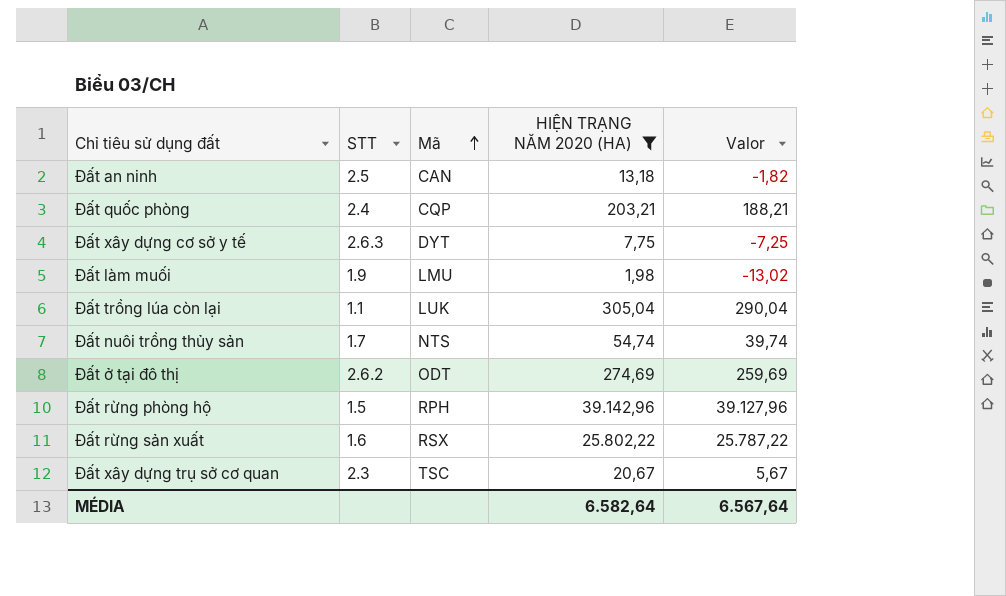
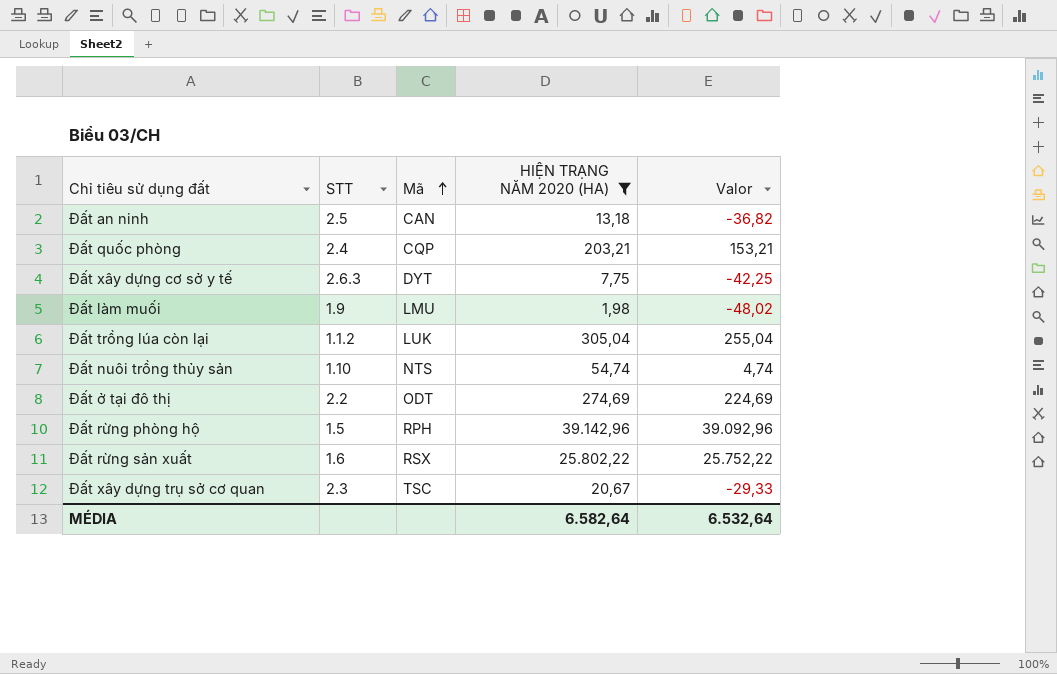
column Valor | formula: [HIỆN TRẠNG NĂM 2020 (HA)] - 15 -> [HIỆN TRẠNG NĂM 2020 (HA)] - 50
Đất trồng lúa còn lại | STT: 1.1 -> 1.1.2
Đất nuôi trồng thủy sản | STT: 1.7 -> 1.10
Đất ở tại đô thị | STT: 2.6.2 -> 2.2
MÉDIA | Valor: 6.567,64 -> 6.532,64

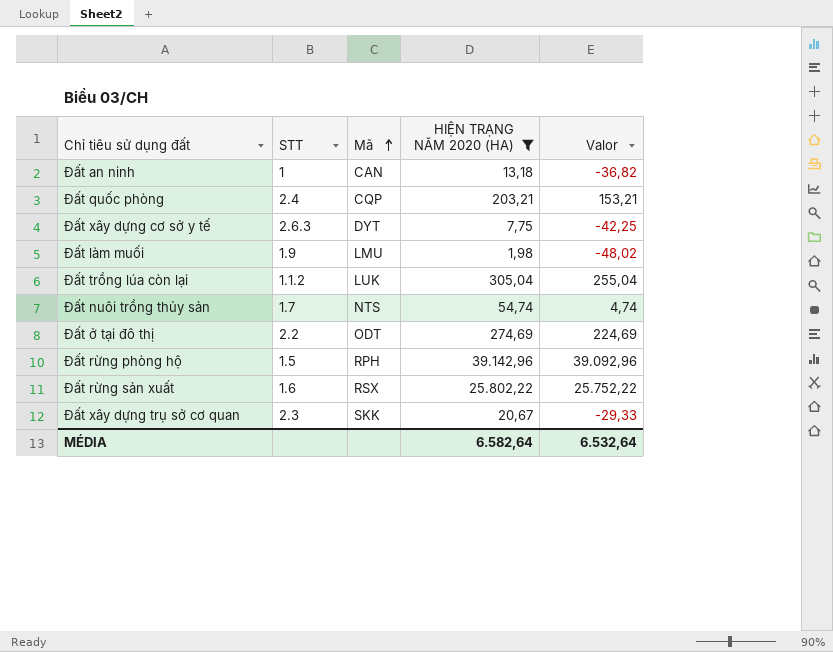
Đất an ninh | STT: 2.5 -> 1
Đất nuôi trồng thủy sản | STT: 1.10 -> 1.7
Đất xây dựng trụ sở cơ quan | Mã: TSC -> SKK

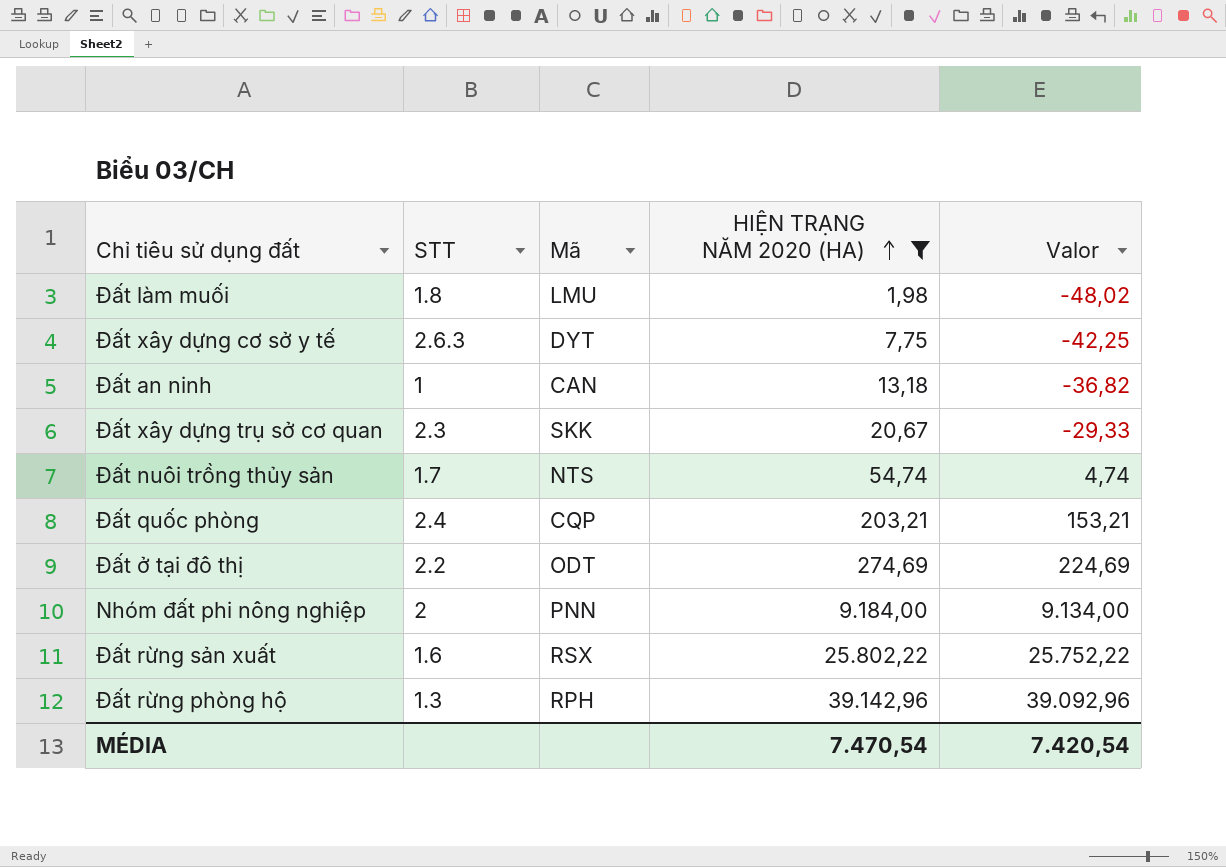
row order: Mã ascending -> HIỆN TRẠNG NĂM 2020 (HA) ascending
row Đất trồng lúa còn lại: 1.1.2 | LUK | 305,04 | 255,04 -> none
Đất làm muối | STT: 1.9 -> 1.8
row Nhóm đất phi nông nghiệp: none -> 2 | PNN | 9.184,00 | 9.134,00
Đất rừng phòng hộ | STT: 1.5 -> 1.3
MÉDIA | HIỆN TRẠNG NĂM 2020 (HA): 6.582,64 -> 7.470,54
MÉDIA | Valor: 6.532,64 -> 7.420,54

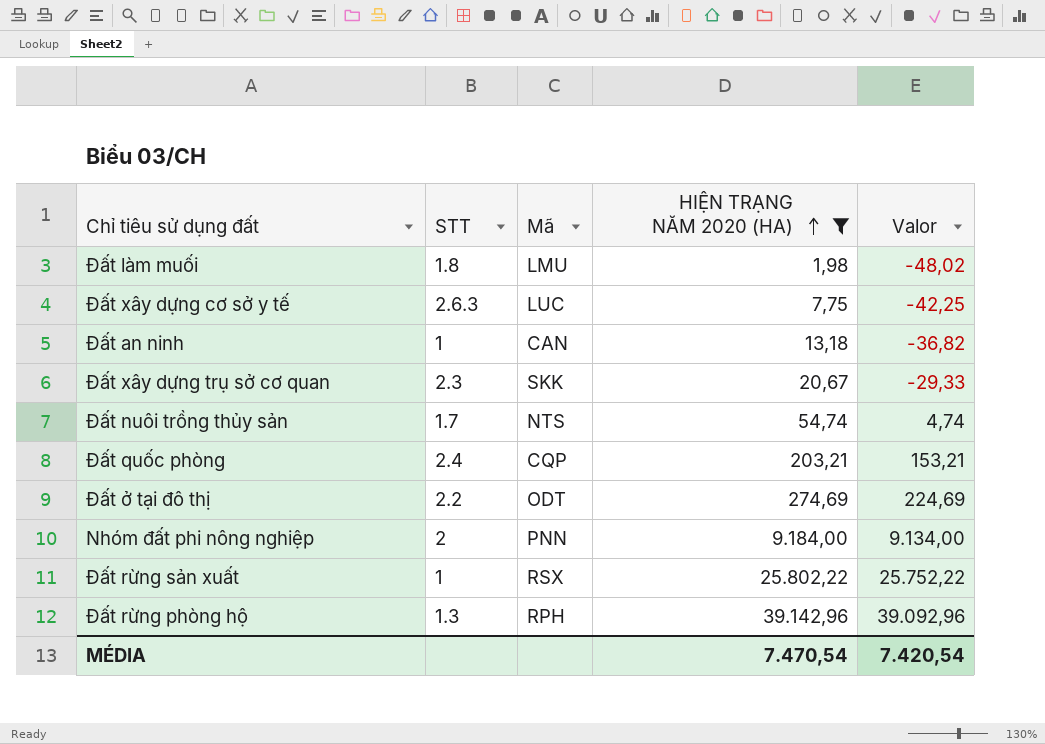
Đất xây dựng cơ sở y tế | Mã: DYT -> LUC
Đất rừng sản xuất | STT: 1.6 -> 1

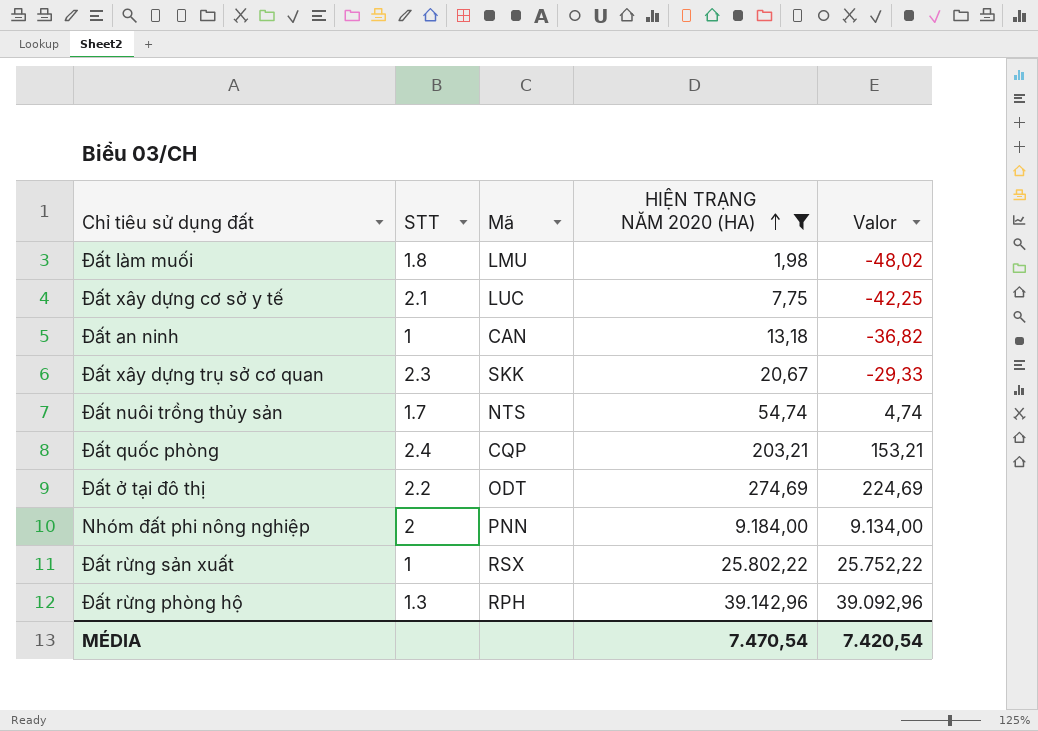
Đất xây dựng cơ sở y tế | STT: 2.6.3 -> 2.1

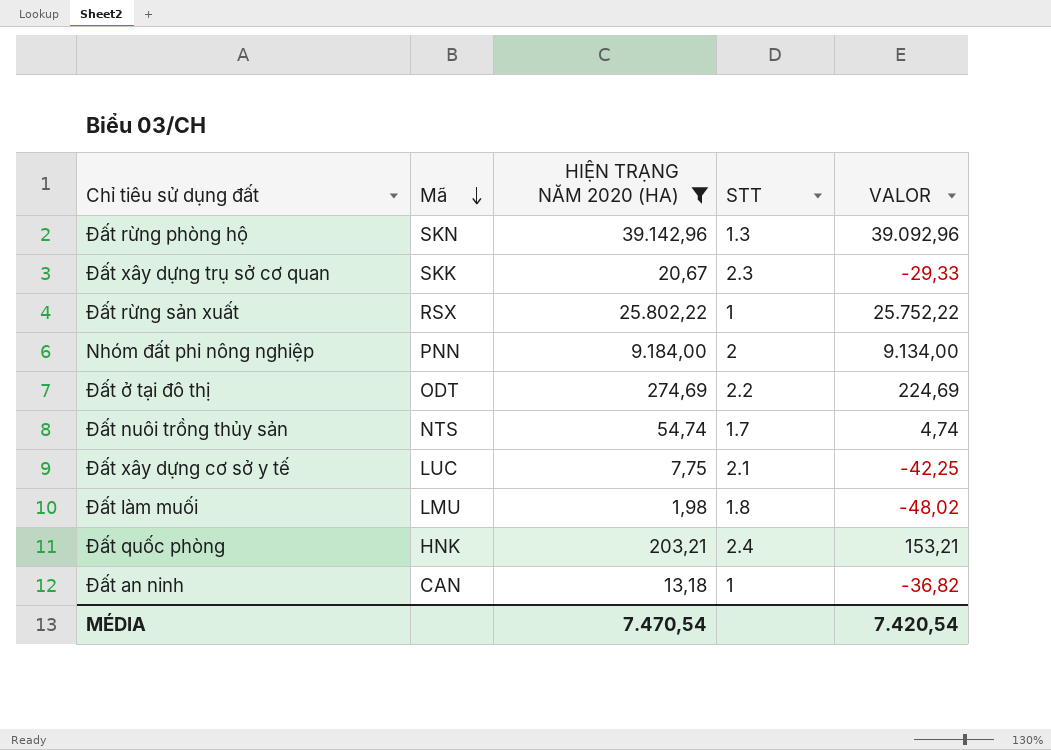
row order: HIỆN TRẠNG NĂM 2020 (HA) ascending -> Mã descending
column STT | position: 2 -> 4
column name: Valor -> VALOR
Đất rừng phòng hộ | Mã: RPH -> SKN
Đất quốc phòng | Mã: CQP -> HNK

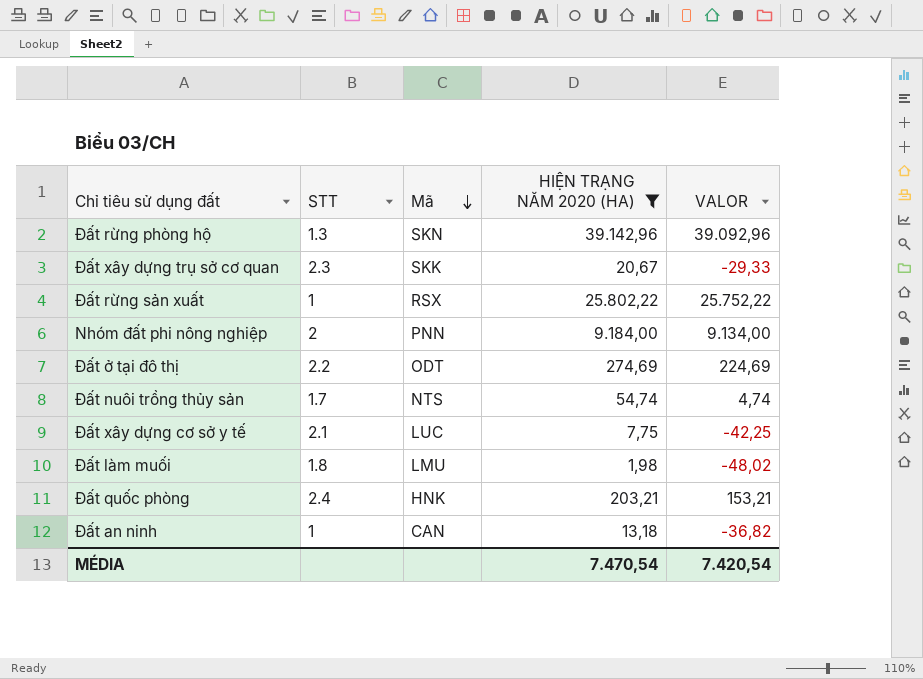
column STT | position: 4 -> 2

